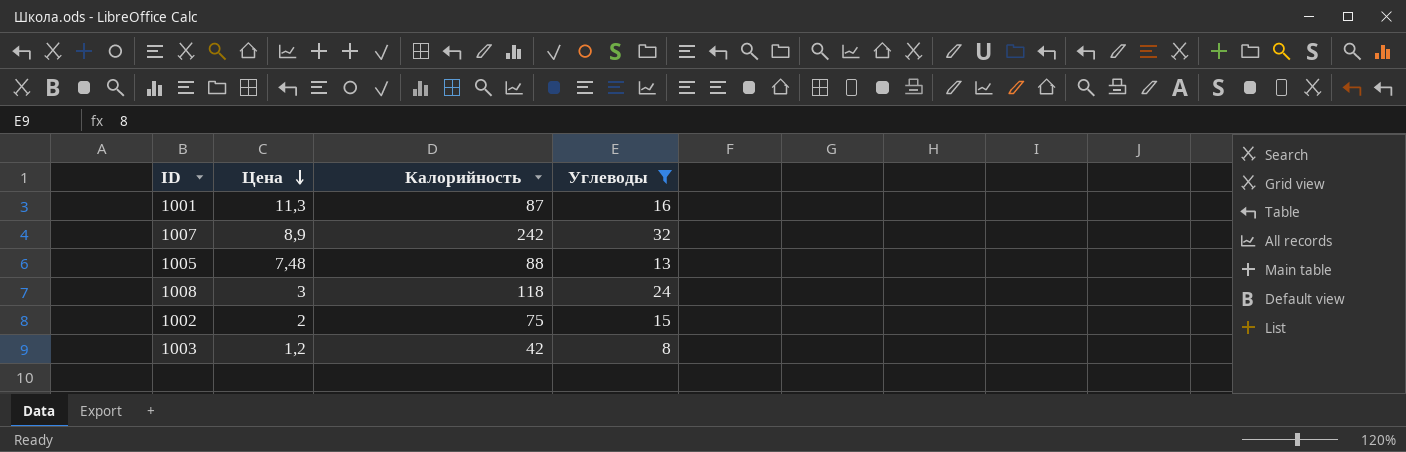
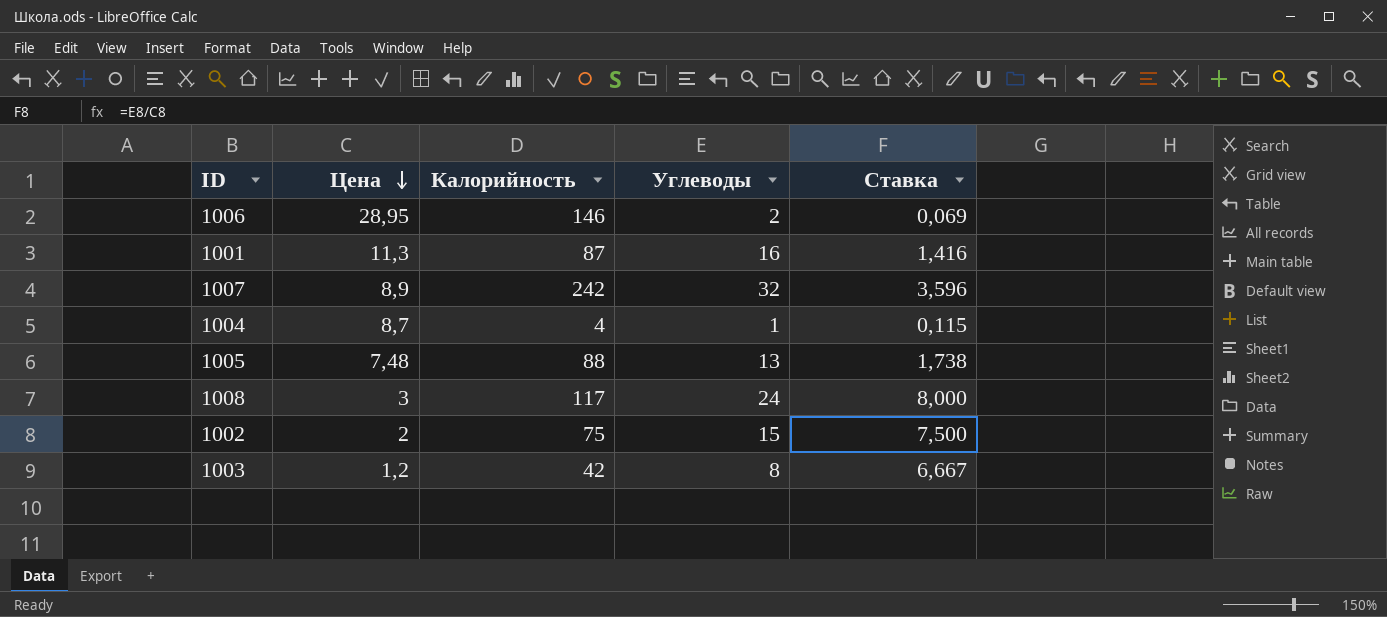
filter: Углеводы >= 8 -> none
column Ставка | formula: none -> [Углеводы] / [Цена]
1008 | Калорийность: 118 -> 117

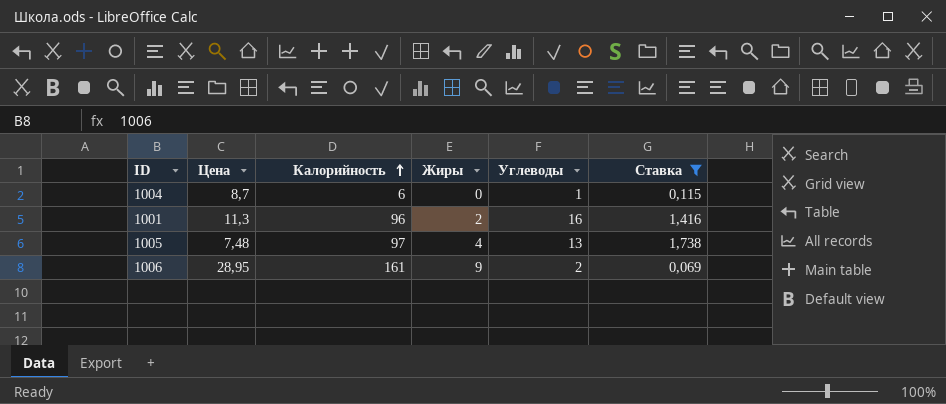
filter: none -> Ставка <= 1,738
row order: Цена descending -> Калорийность ascending
column Жиры | position: none -> 4
1004 | Калорийность: 4 -> 6
1001 | Калорийность: 87 -> 96
1005 | Калорийность: 88 -> 97
1006 | Калорийность: 146 -> 161

